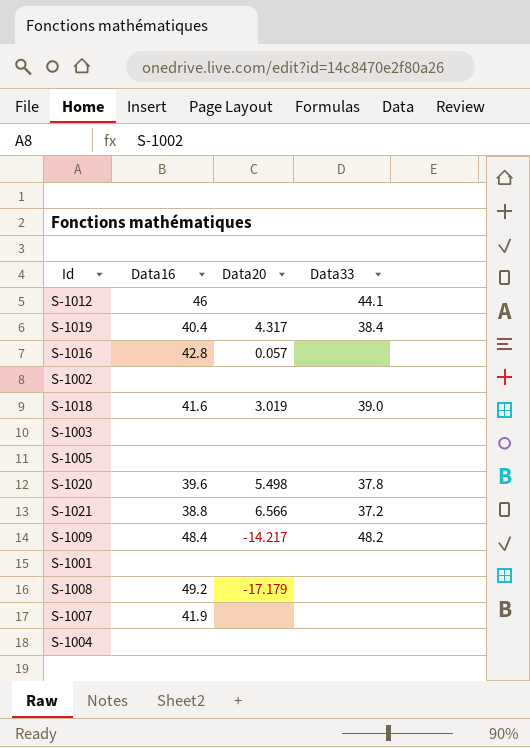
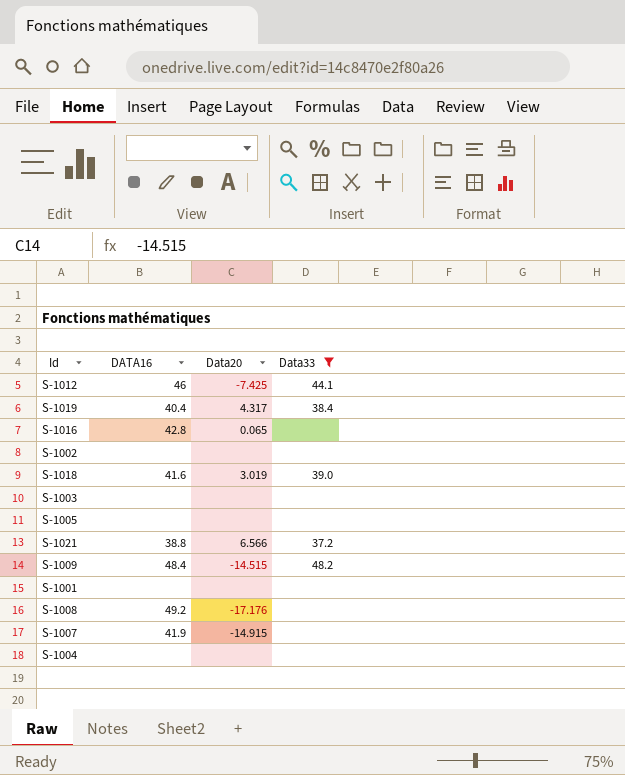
filter: none -> Data33 != 37.8
column name: Data16 -> DATA16
S-1012 | Data20: none -> -7.425
S-1016 | Data20: 0.057 -> 0.065
S-1009 | Data20: -14.217 -> -14.515
S-1008 | Data20: -17.179 -> -17.176
S-1007 | Data20: none -> -14.915

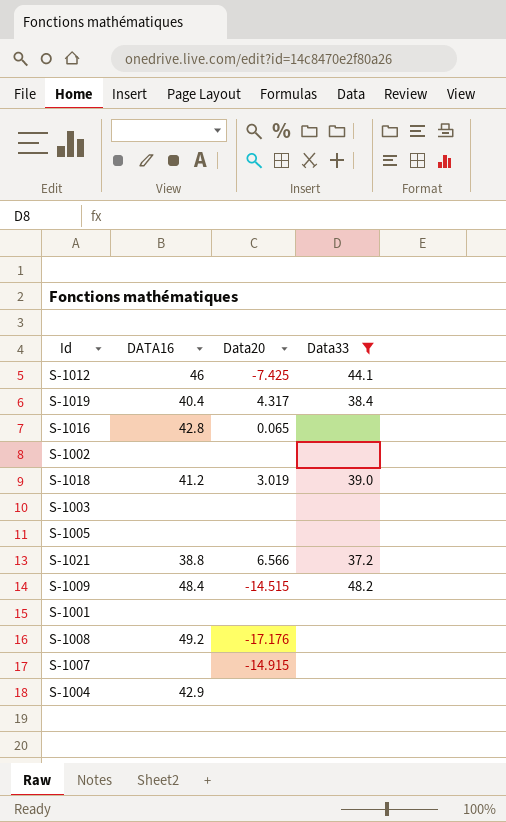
S-1018 | DATA16: 41.6 -> 41.2
S-1007 | DATA16: 41.9 -> none
S-1004 | DATA16: none -> 42.9

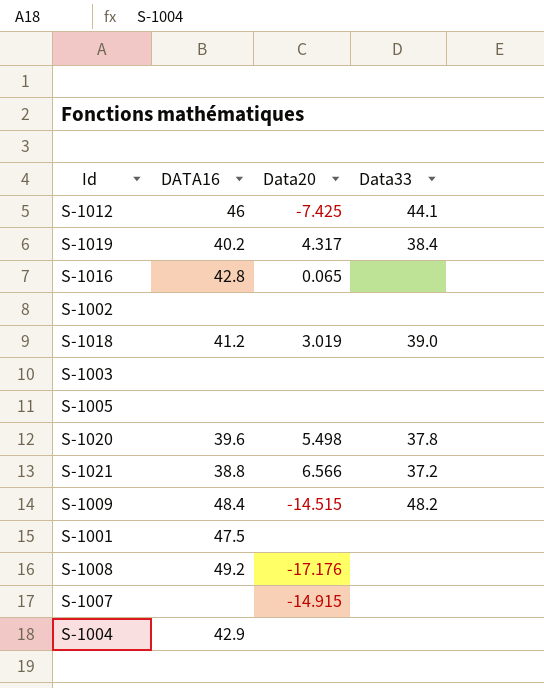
filter: Data33 != 37.8 -> none
S-1019 | DATA16: 40.4 -> 40.2
S-1001 | DATA16: none -> 47.5

